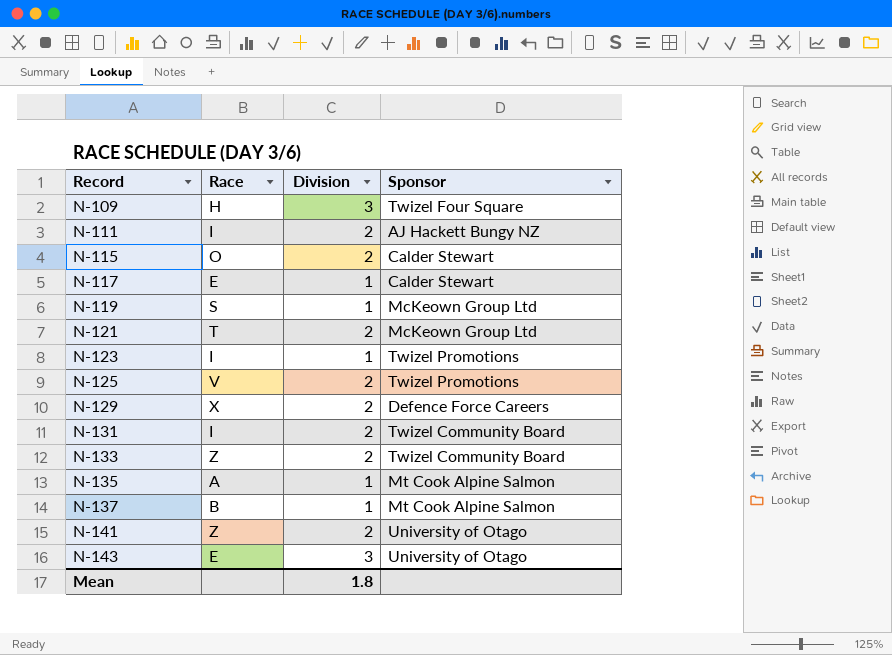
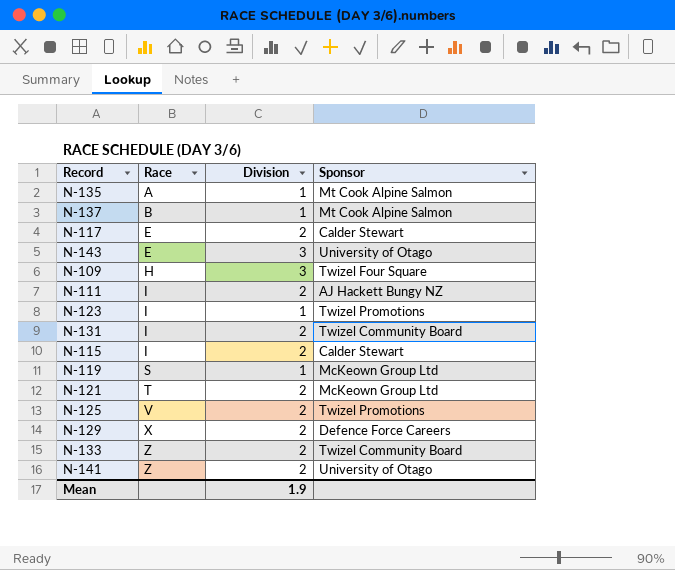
row order: Record ascending -> Race ascending
N-117 | Division: 1 -> 2
N-115 | Race: O -> I
Mean | Division: 1.8 -> 1.9

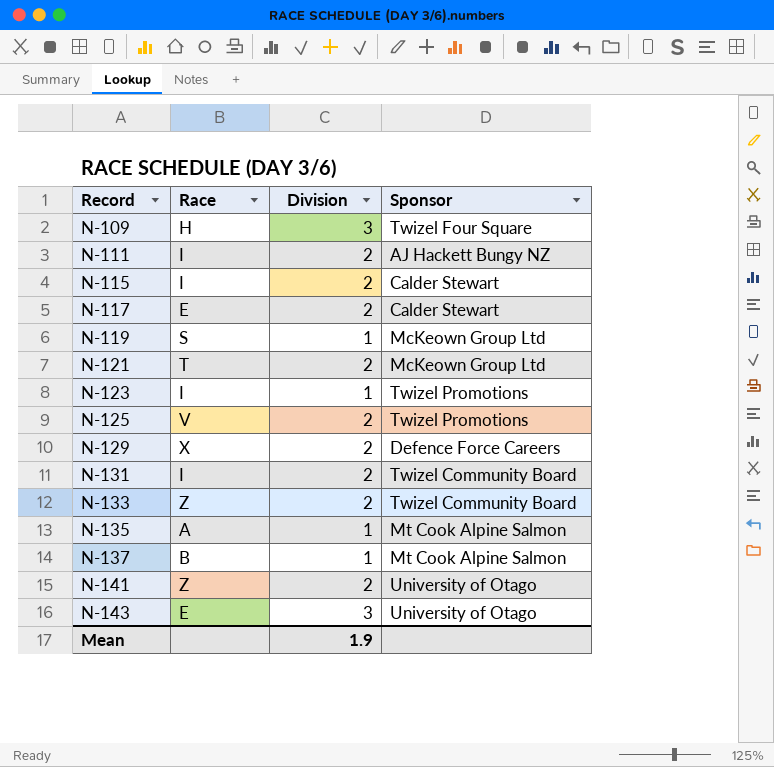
row order: Race ascending -> Record ascending

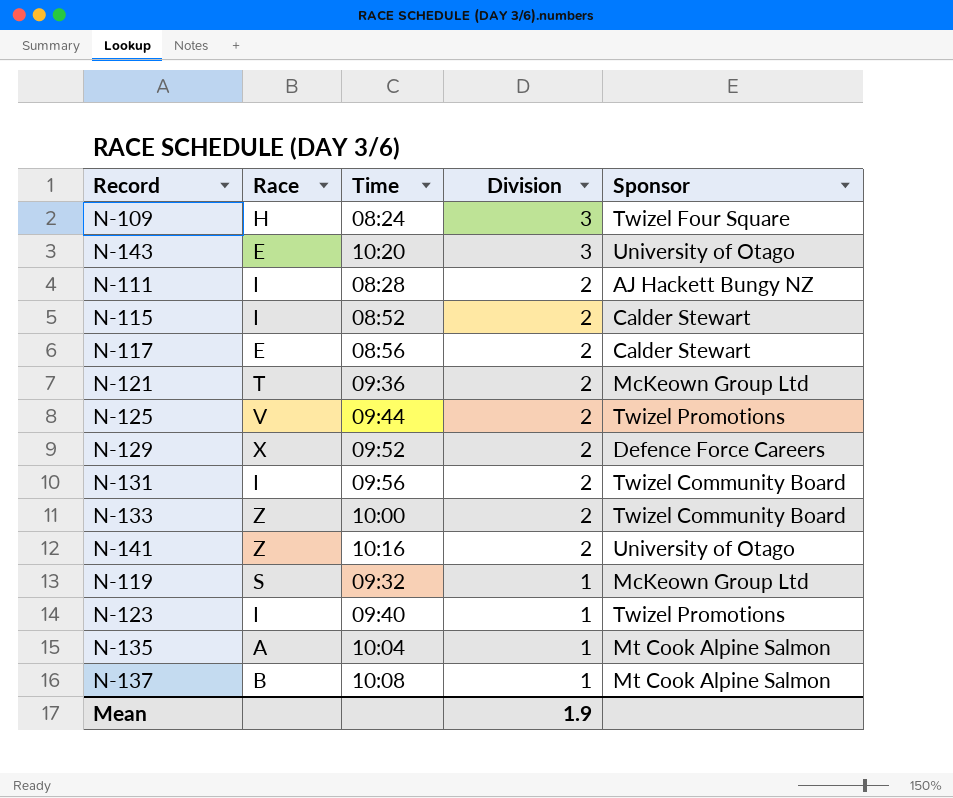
row order: Record ascending -> Division descending
column Time | position: none -> 3

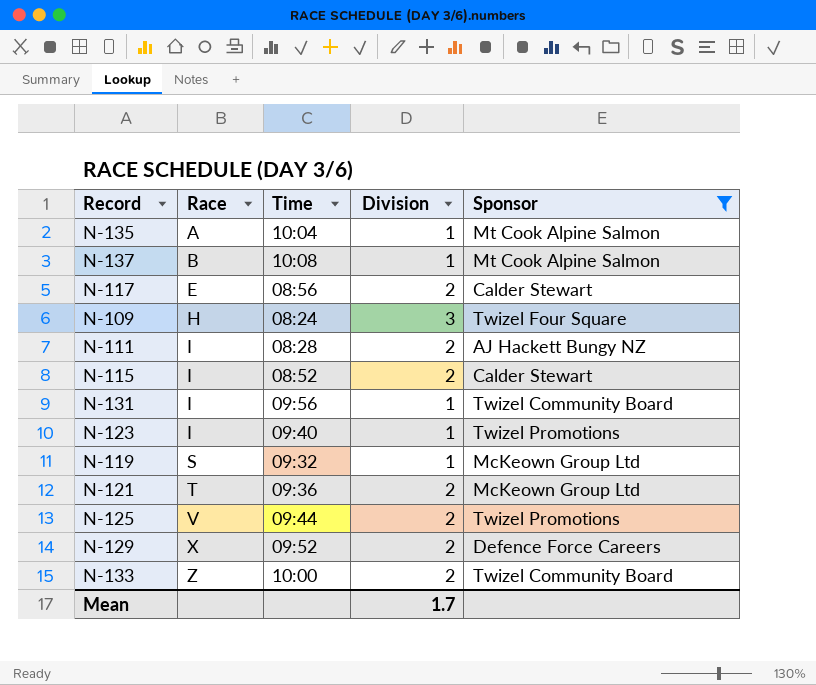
filter: none -> Sponsor != University of Otago
row order: Division descending -> Race ascending
N-131 | Division: 2 -> 1
Mean | Division: 1.9 -> 1.7

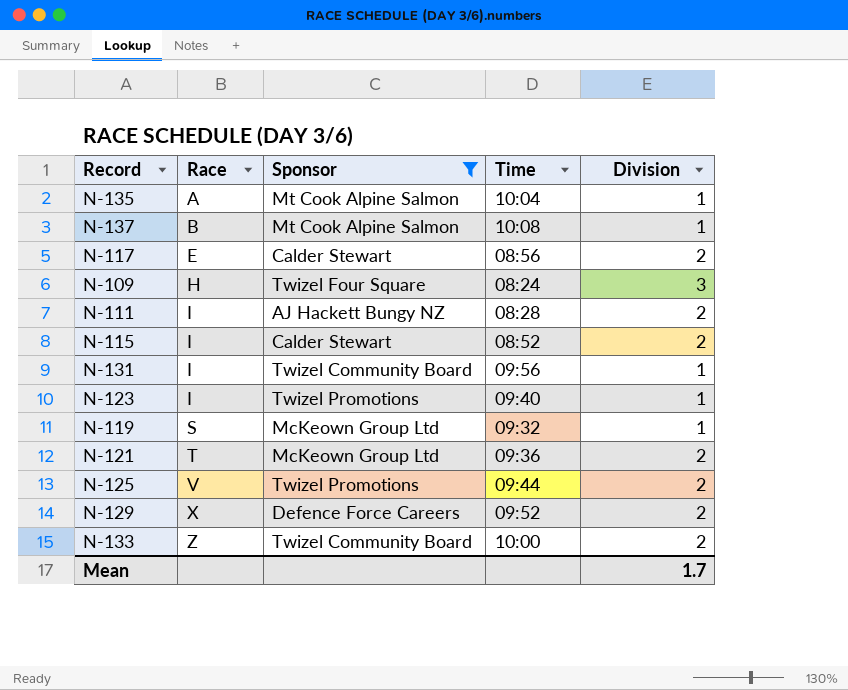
column Sponsor | position: 5 -> 3

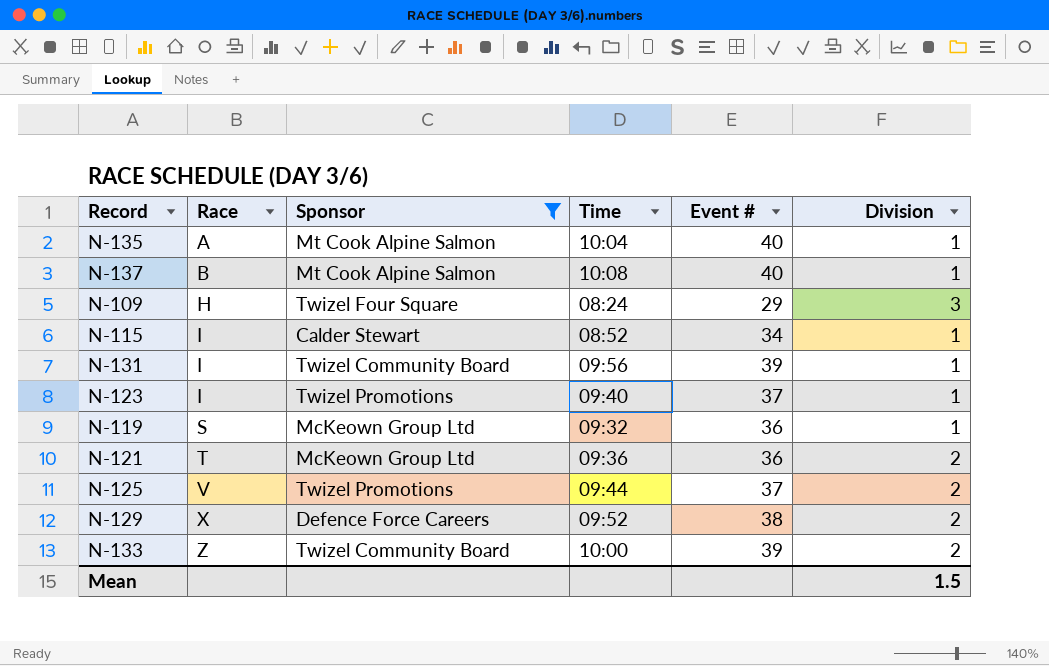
column Event # | position: none -> 5
row N-117: E | Calder Stewart | 08:56 | 2 -> none
row N-111: I | AJ Hackett Bungy NZ | 08:28 | 2 -> none
N-115 | Division: 2 -> 1
Mean | Division: 1.7 -> 1.5

